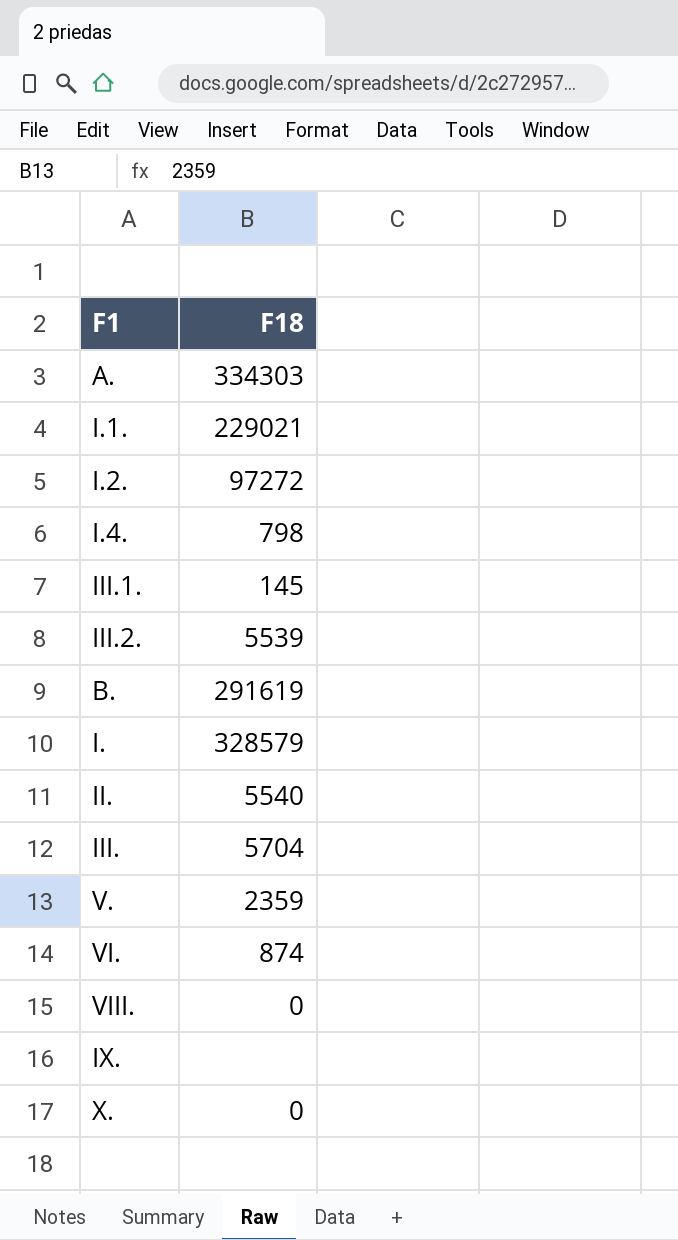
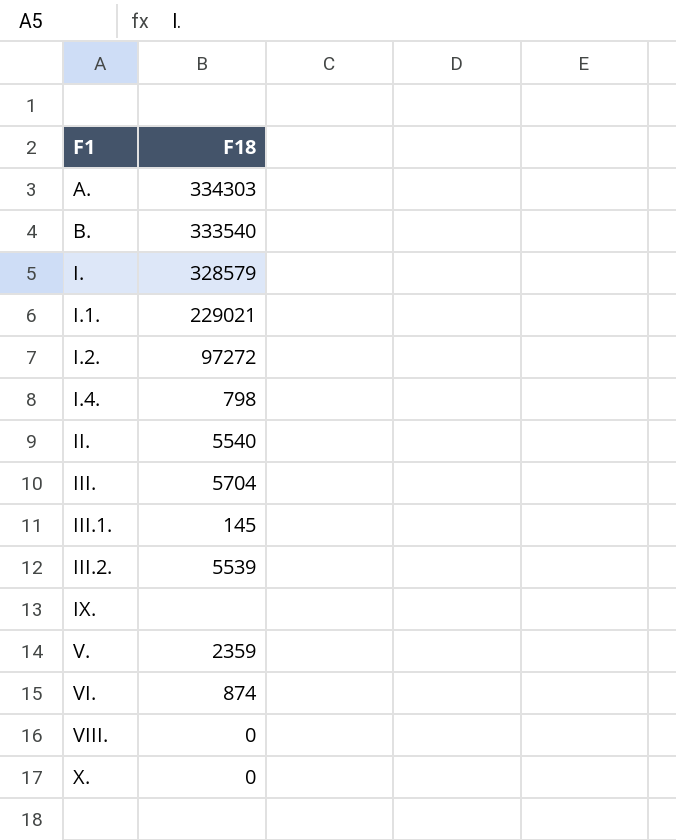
row order: none -> F1 ascending
B. | F18: 291619 -> 333540

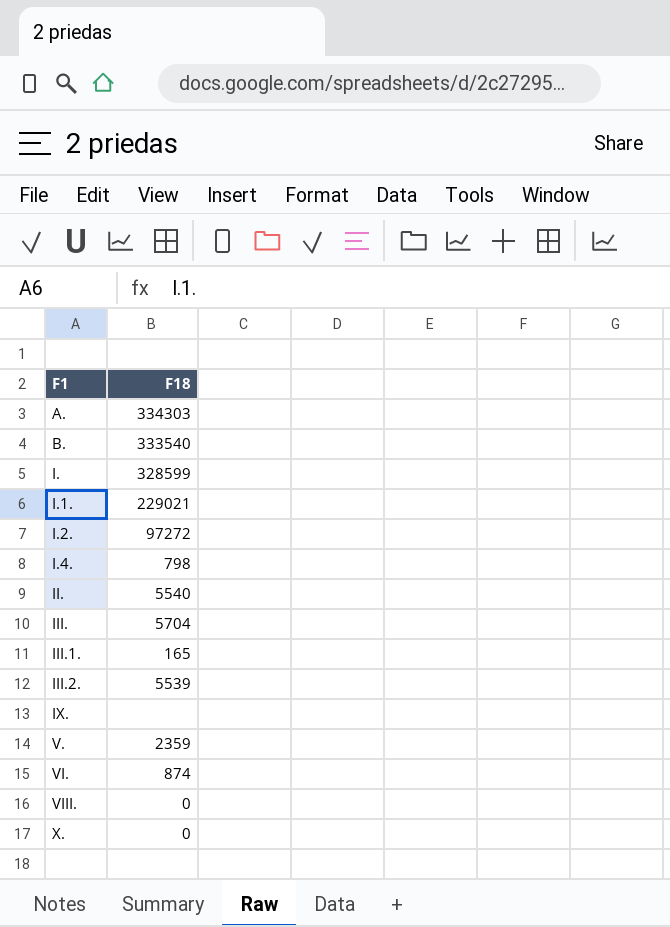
I. | F18: 328579 -> 328599
III.1. | F18: 145 -> 165

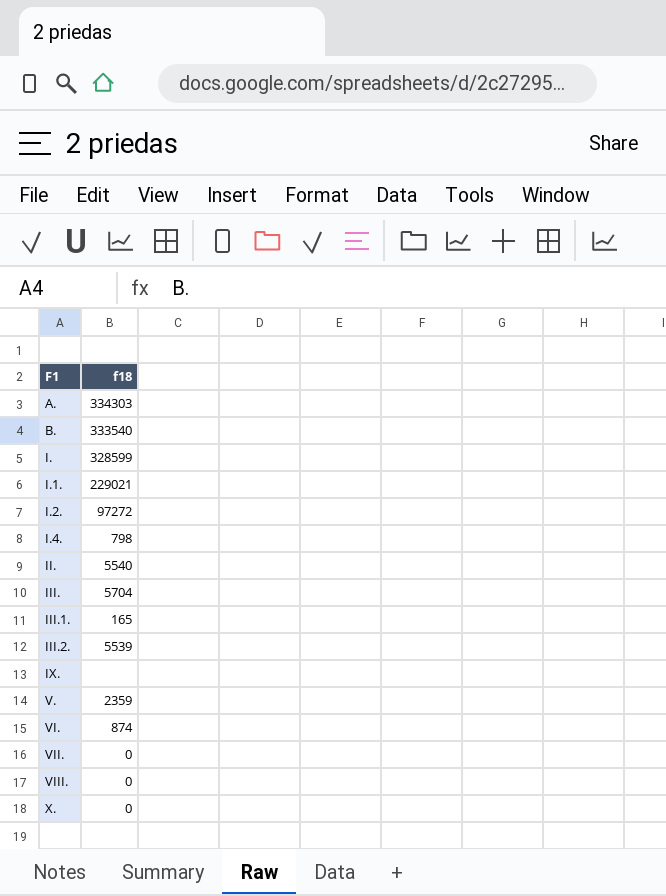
column name: F18 -> f18
row VII.: none -> 0

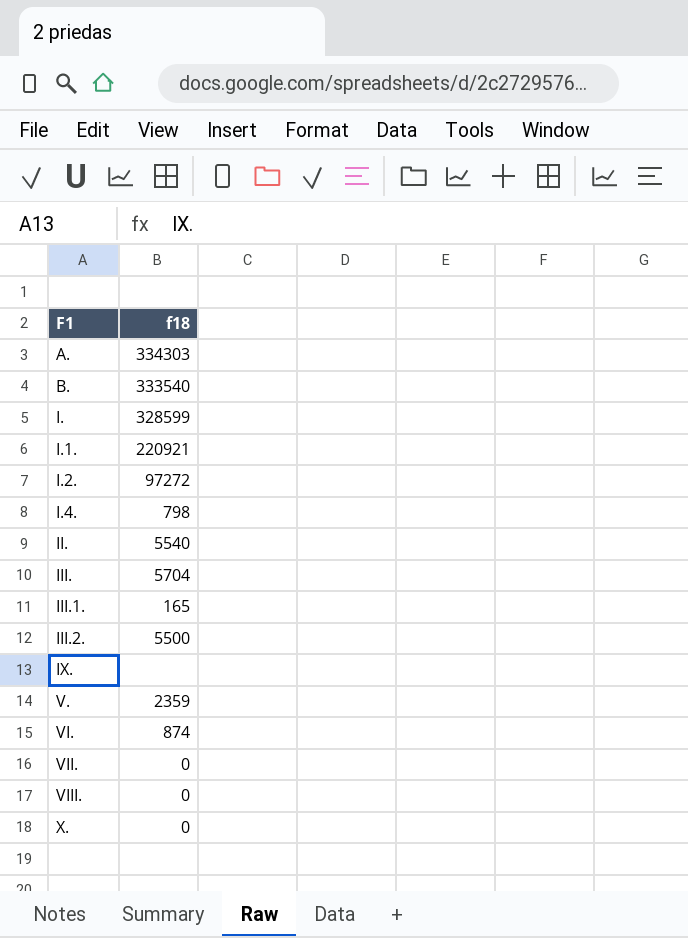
I.1. | f18: 229021 -> 220921
III.2. | f18: 5539 -> 5500

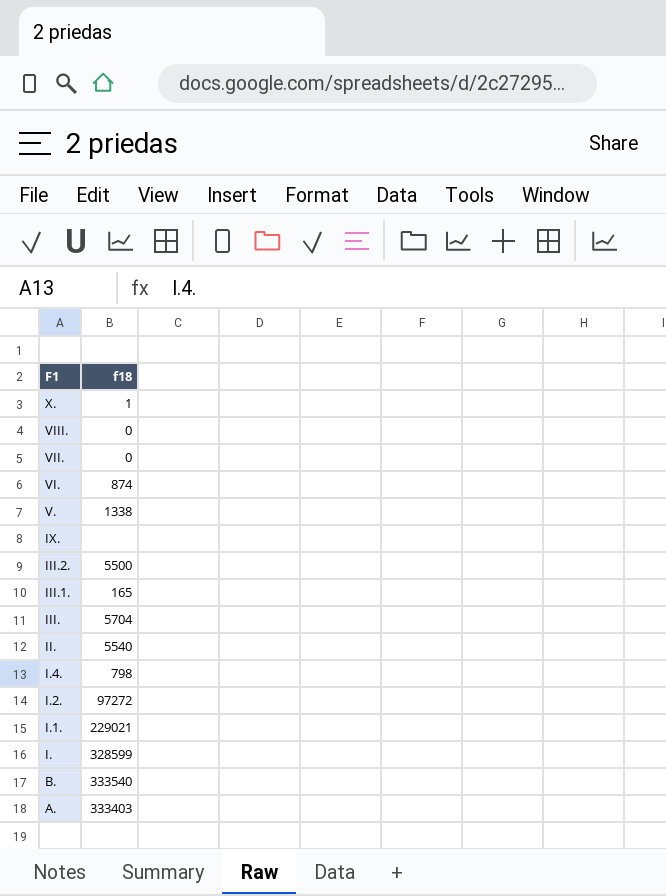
row order: F1 ascending -> F1 descending
X. | f18: 0 -> 1
V. | f18: 2359 -> 1338
I.1. | f18: 220921 -> 229021
A. | f18: 334303 -> 333403

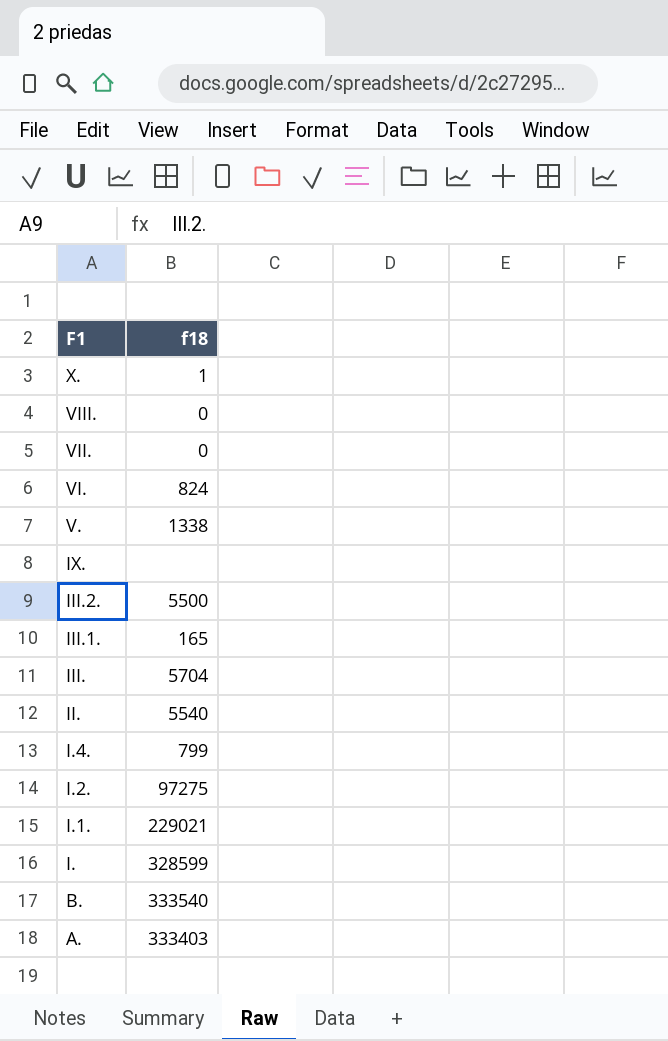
VI. | f18: 874 -> 824
I.4. | f18: 798 -> 799
I.2. | f18: 97272 -> 97275

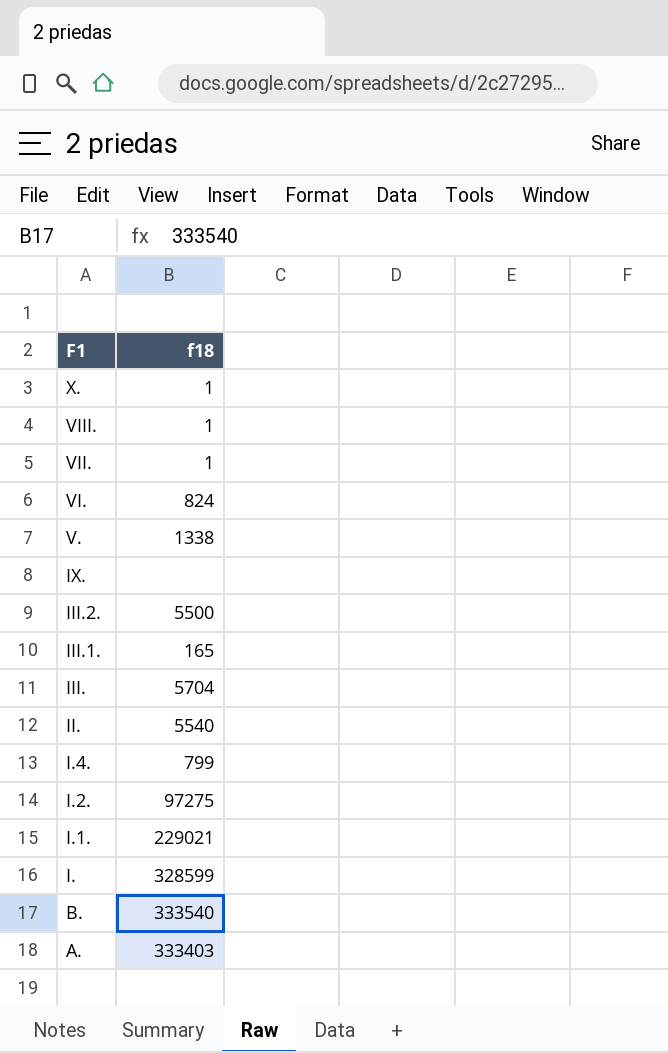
VIII. | f18: 0 -> 1
VII. | f18: 0 -> 1

